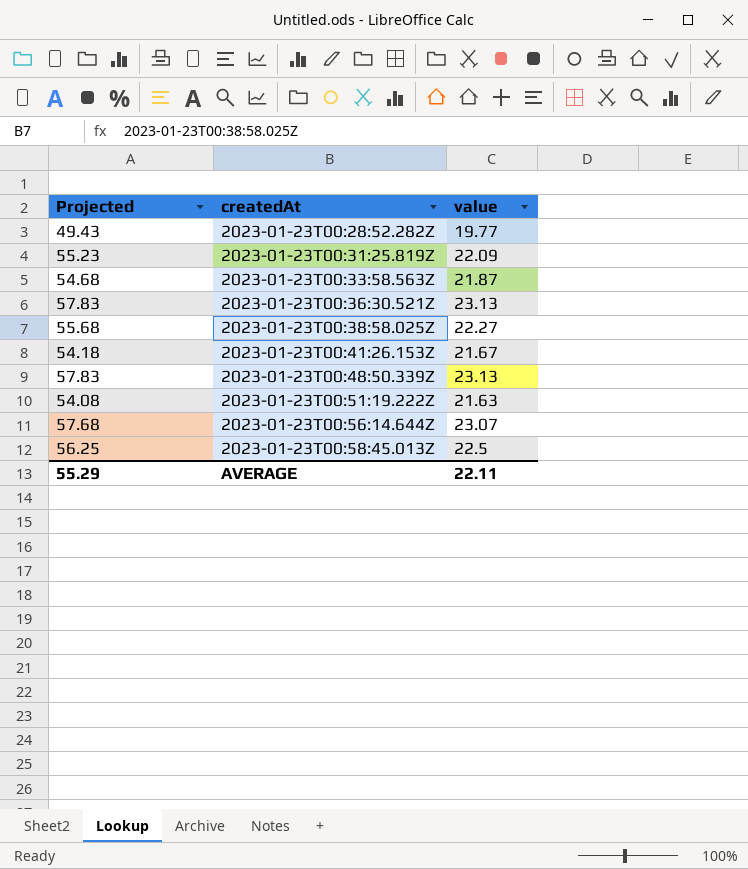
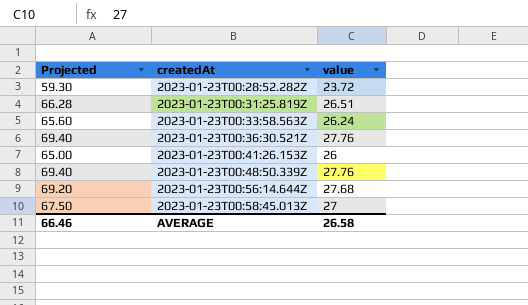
row 2023-01-23T00:38:58.025Z: 55.68 | 22.27 -> none
row 2023-01-23T00:51:19.222Z: 54.08 | 21.63 -> none
2023-01-23T00:28:52.282Z | Projected: 49.43 -> 59.30
2023-01-23T00:28:52.282Z | value: 19.77 -> 23.72
2023-01-23T00:31:25.819Z | Projected: 55.23 -> 66.28
2023-01-23T00:31:25.819Z | value: 22.09 -> 26.51
2023-01-23T00:33:58.563Z | Projected: 54.68 -> 65.60
2023-01-23T00:33:58.563Z | value: 21.87 -> 26.24
2023-01-23T00:36:30.521Z | Projected: 57.83 -> 69.40
2023-01-23T00:36:30.521Z | value: 23.13 -> 27.76
2023-01-23T00:41:26.153Z | Projected: 54.18 -> 65.00
2023-01-23T00:41:26.153Z | value: 21.67 -> 26
2023-01-23T00:48:50.339Z | Projected: 57.83 -> 69.40
2023-01-23T00:48:50.339Z | value: 23.13 -> 27.76
2023-01-23T00:56:14.644Z | Projected: 57.68 -> 69.20
2023-01-23T00:56:14.644Z | value: 23.07 -> 27.68
2023-01-23T00:58:45.013Z | Projected: 56.25 -> 67.50
2023-01-23T00:58:45.013Z | value: 22.5 -> 27
AVERAGE | Projected: 55.29 -> 66.46
AVERAGE | value: 22.11 -> 26.58

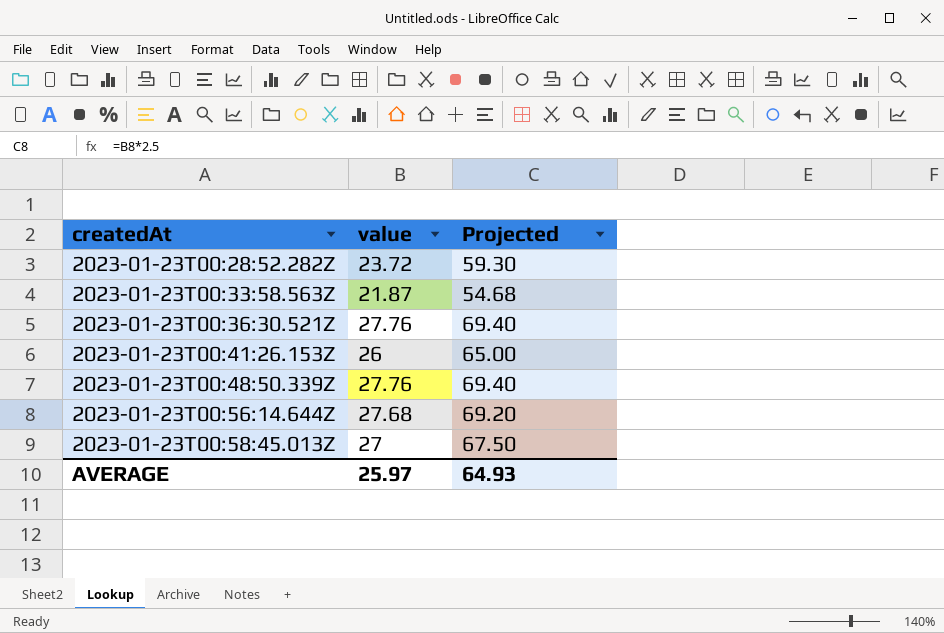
column Projected | position: 1 -> 3
row 2023-01-23T00:31:25.819Z: 66.28 | 26.51 -> none
2023-01-23T00:33:58.563Z | value: 26.24 -> 21.87
2023-01-23T00:33:58.563Z | Projected: 65.60 -> 54.68
AVERAGE | value: 26.58 -> 25.97
AVERAGE | Projected: 66.46 -> 64.93

